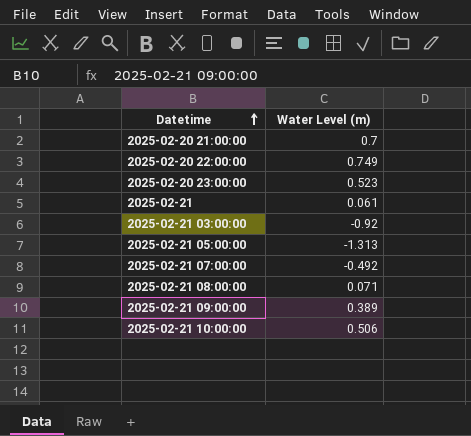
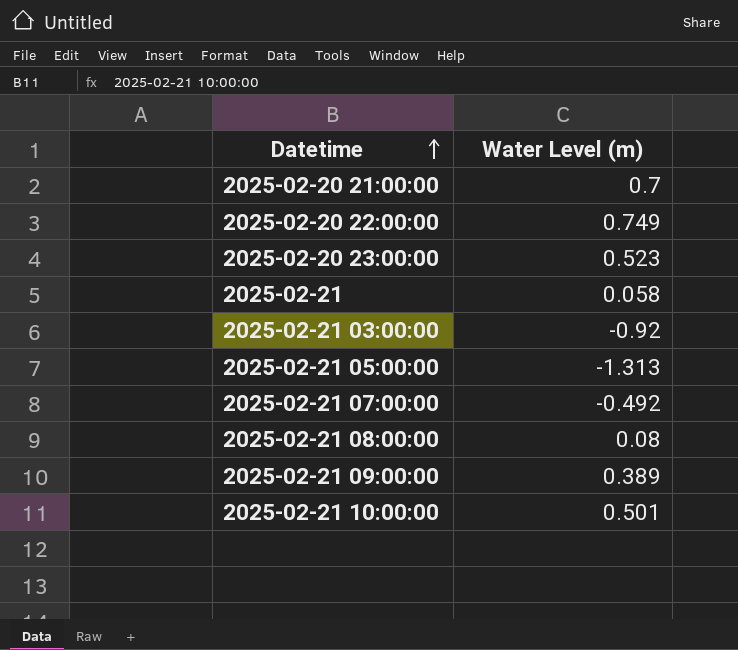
2025-02-21 | Water Level (m): 0.061 -> 0.058
2025-02-21 08:00:00 | Water Level (m): 0.071 -> 0.08
2025-02-21 10:00:00 | Water Level (m): 0.506 -> 0.501

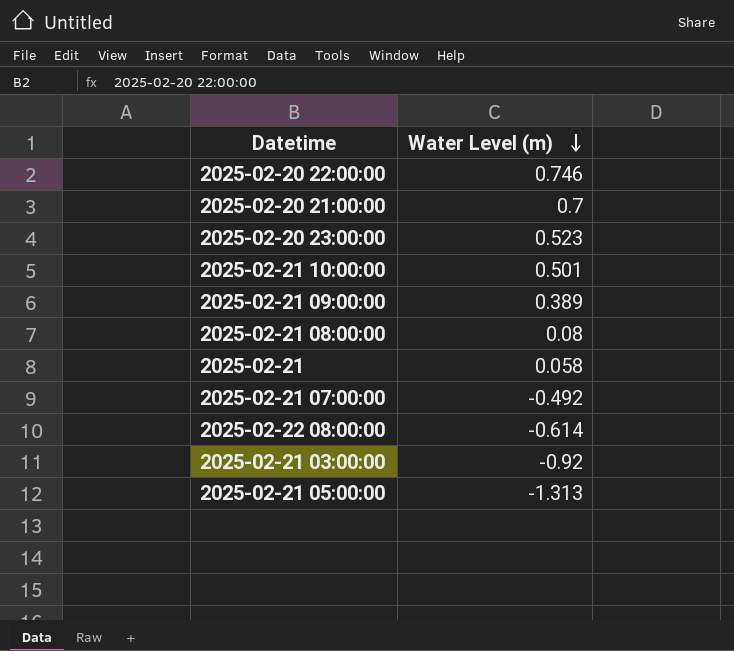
row order: Datetime ascending -> Water Level (m) descending
2025-02-20 22:00:00 | Water Level (m): 0.749 -> 0.746
row 2025-02-22 08:00:00: none -> -0.614

